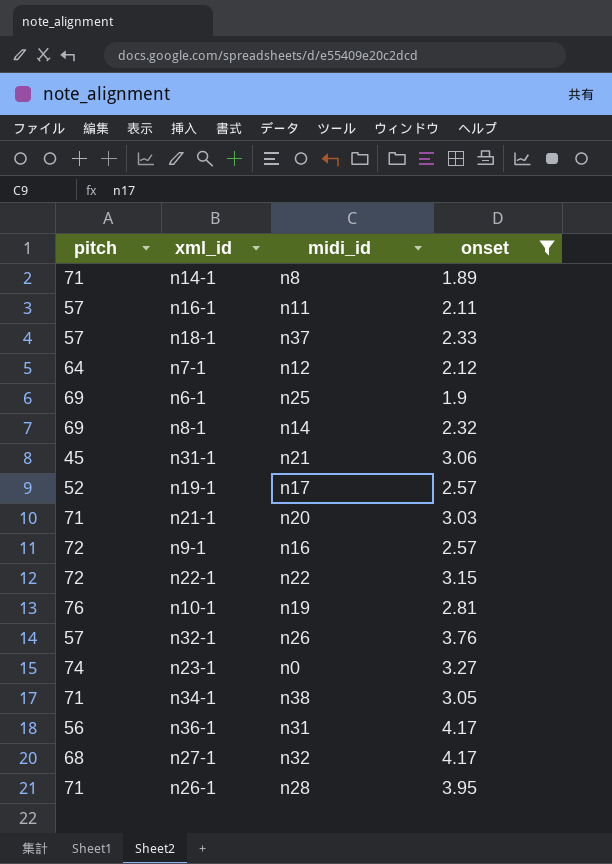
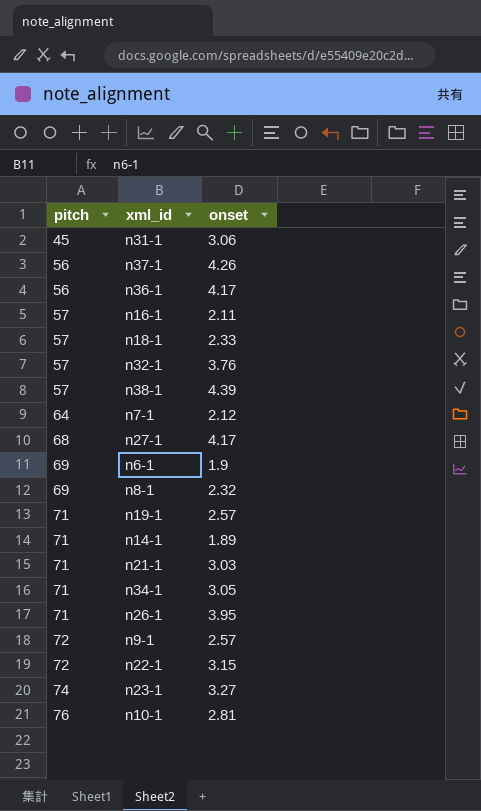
filter: onset <= 4.17 -> none
row order: none -> pitch ascending
column midi_id | position: 3 -> none
n19-1 | pitch: 52 -> 71

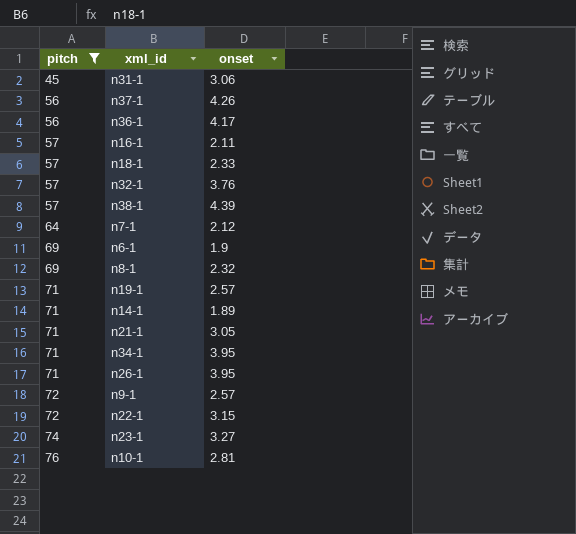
filter: none -> pitch != 68
n21-1 | onset: 3.03 -> 3.05
n34-1 | onset: 3.05 -> 3.95

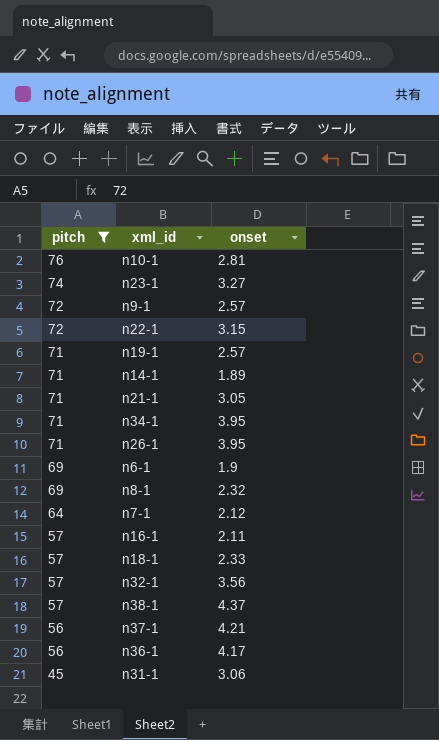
row order: pitch ascending -> pitch descending
n32-1 | onset: 3.76 -> 3.56
n38-1 | onset: 4.39 -> 4.37
n37-1 | onset: 4.26 -> 4.21

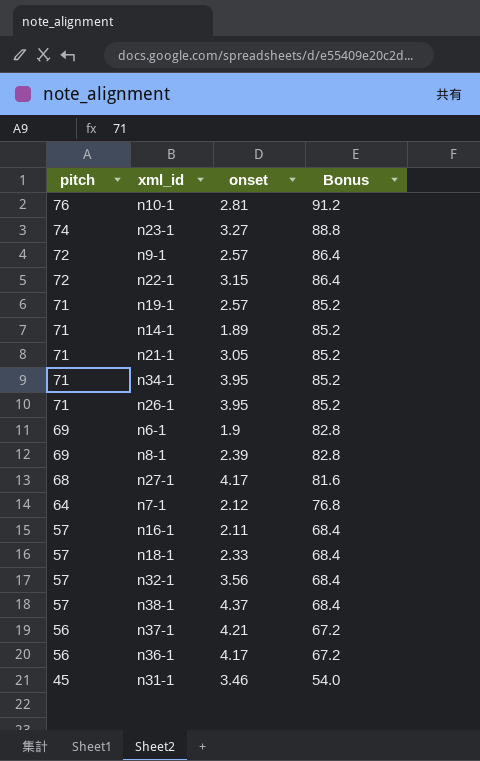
filter: pitch != 68 -> none
column Bonus | formula: none -> [pitch] * 1.2
n8-1 | onset: 2.32 -> 2.39
n31-1 | onset: 3.06 -> 3.46

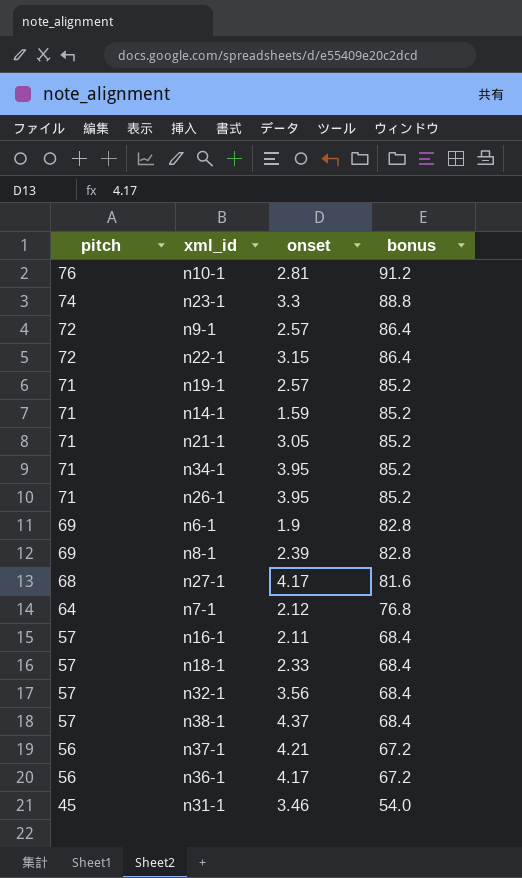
column name: Bonus -> bonus
n23-1 | onset: 3.27 -> 3.3
n14-1 | onset: 1.89 -> 1.59

